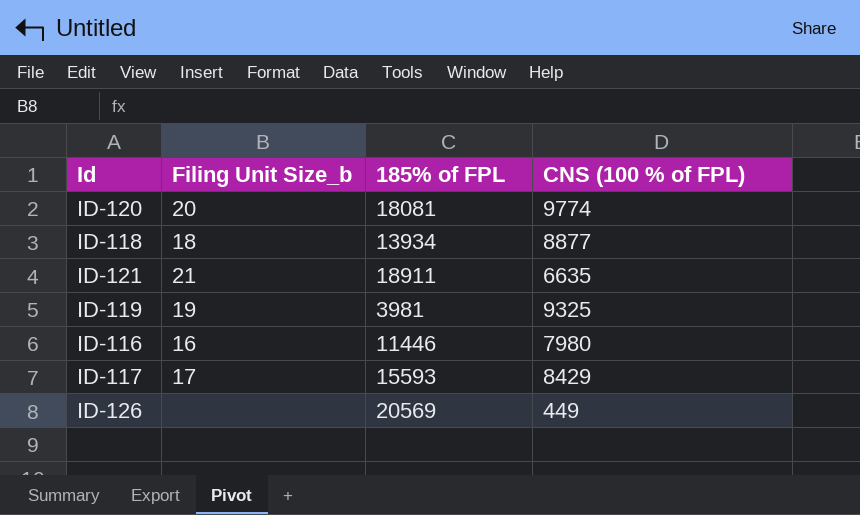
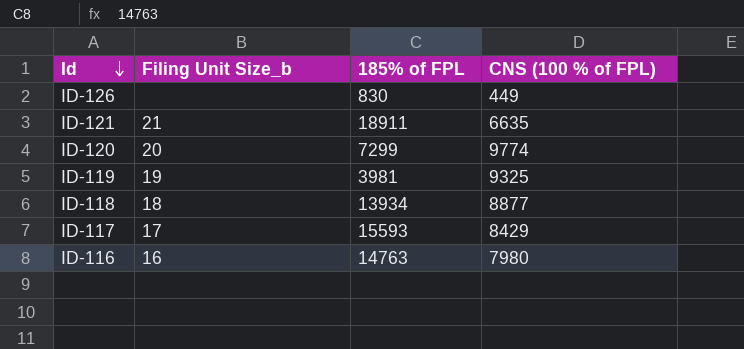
row order: none -> Id descending
ID-126 | 185% of FPL: 20569 -> 830
ID-120 | 185% of FPL: 18081 -> 7299
ID-116 | 185% of FPL: 11446 -> 14763

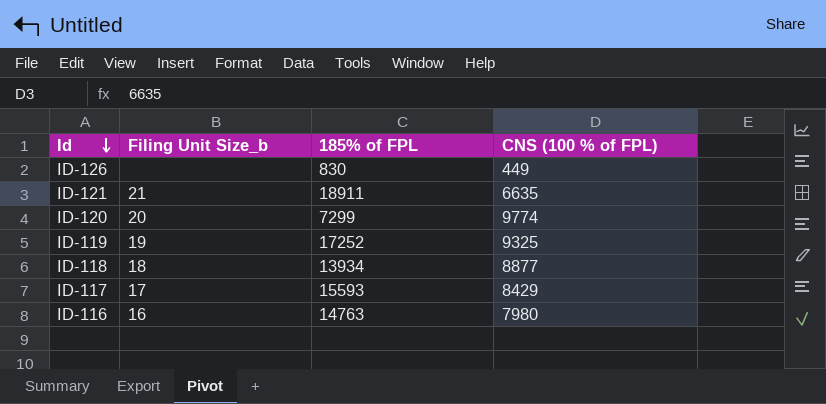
ID-119 | 185% of FPL: 3981 -> 17252

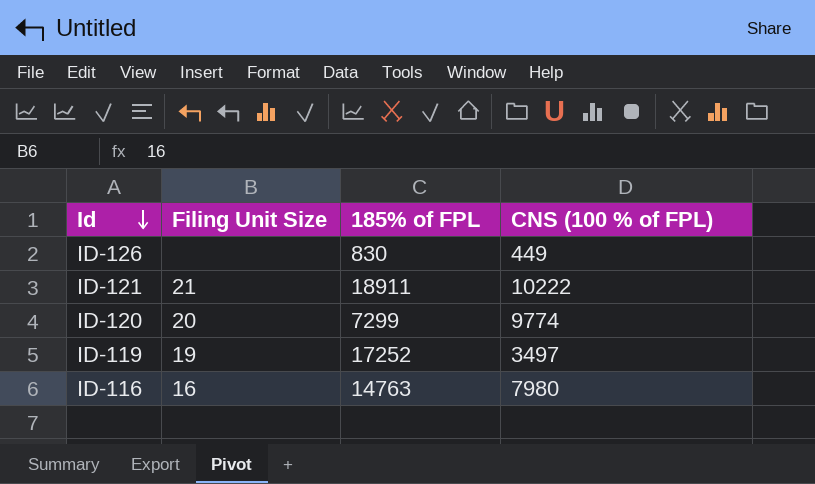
column name: Filing Unit Size_b -> Filing Unit Size
row ID-118: 18 | 13934 | 8877 -> none
row ID-117: 17 | 15593 | 8429 -> none
ID-121 | CNS (100 % of FPL): 6635 -> 10222
ID-119 | CNS (100 % of FPL): 9325 -> 3497

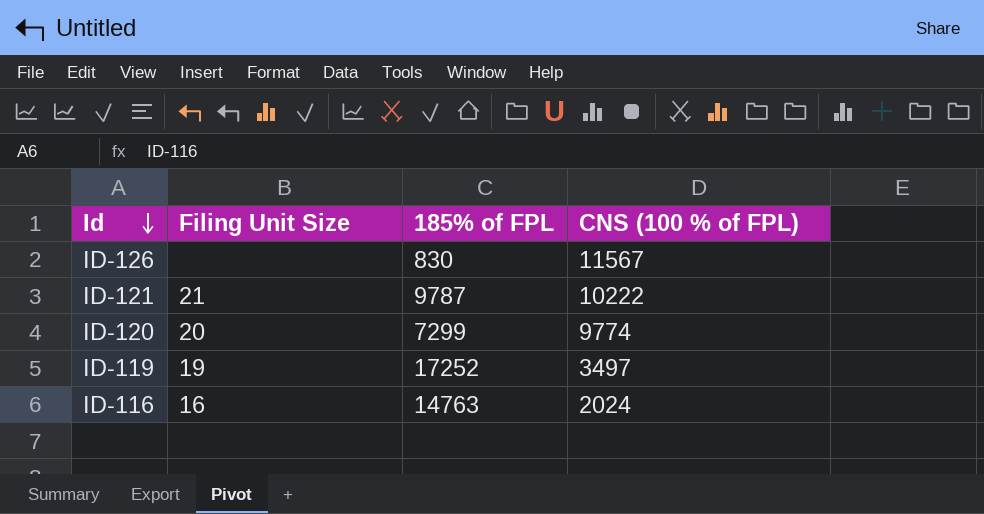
ID-126 | CNS (100 % of FPL): 449 -> 11567
ID-121 | 185% of FPL: 18911 -> 9787
ID-116 | CNS (100 % of FPL): 7980 -> 2024

